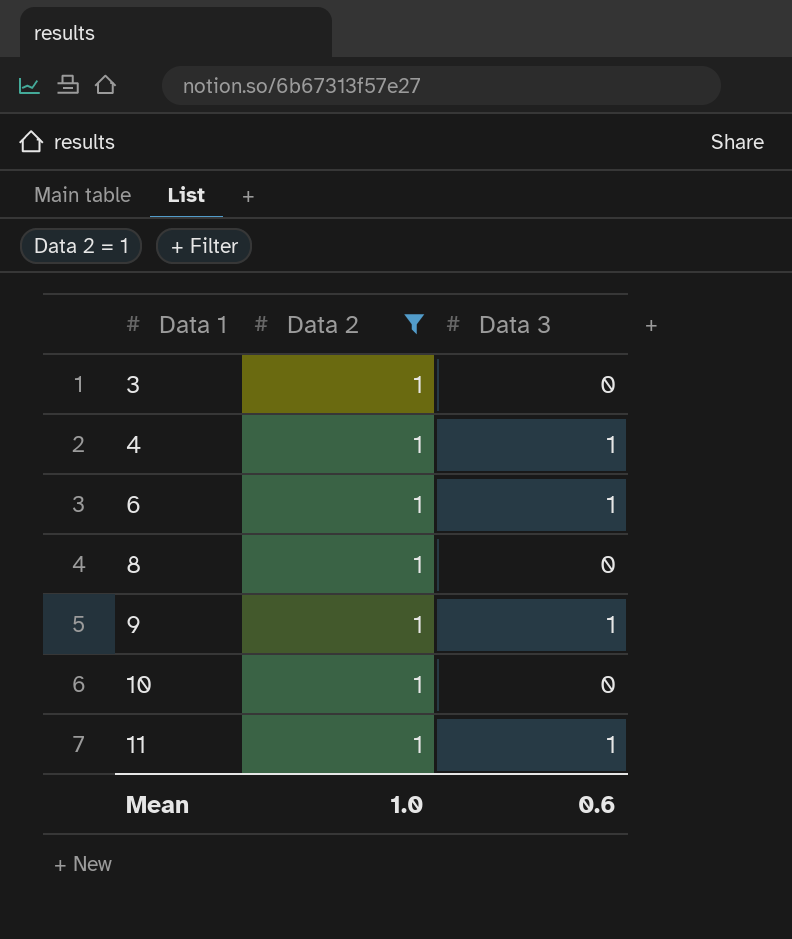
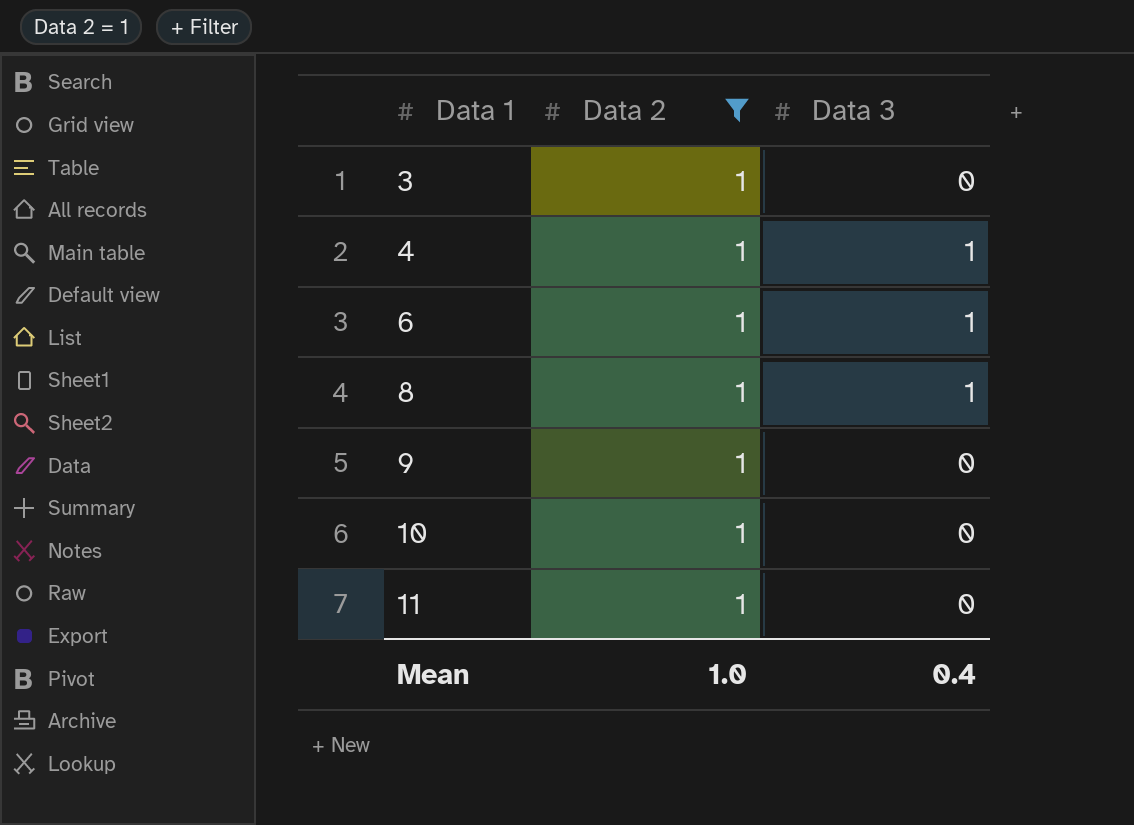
8 | Data 3: 0 -> 1
9 | Data 3: 1 -> 0
11 | Data 3: 1 -> 0
Mean | Data 3: 0.6 -> 0.4

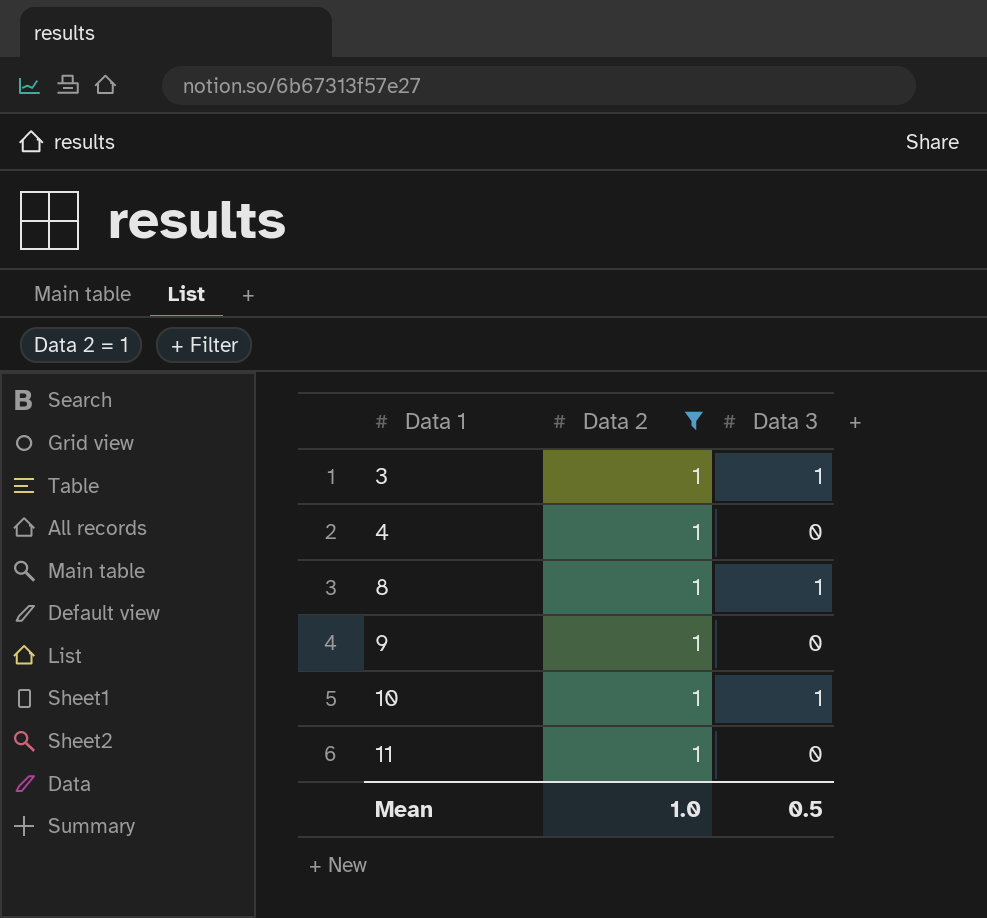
row 6: 1 | 1 -> none
3 | Data 3: 0 -> 1
4 | Data 3: 1 -> 0
10 | Data 3: 0 -> 1
Mean | Data 3: 0.4 -> 0.5

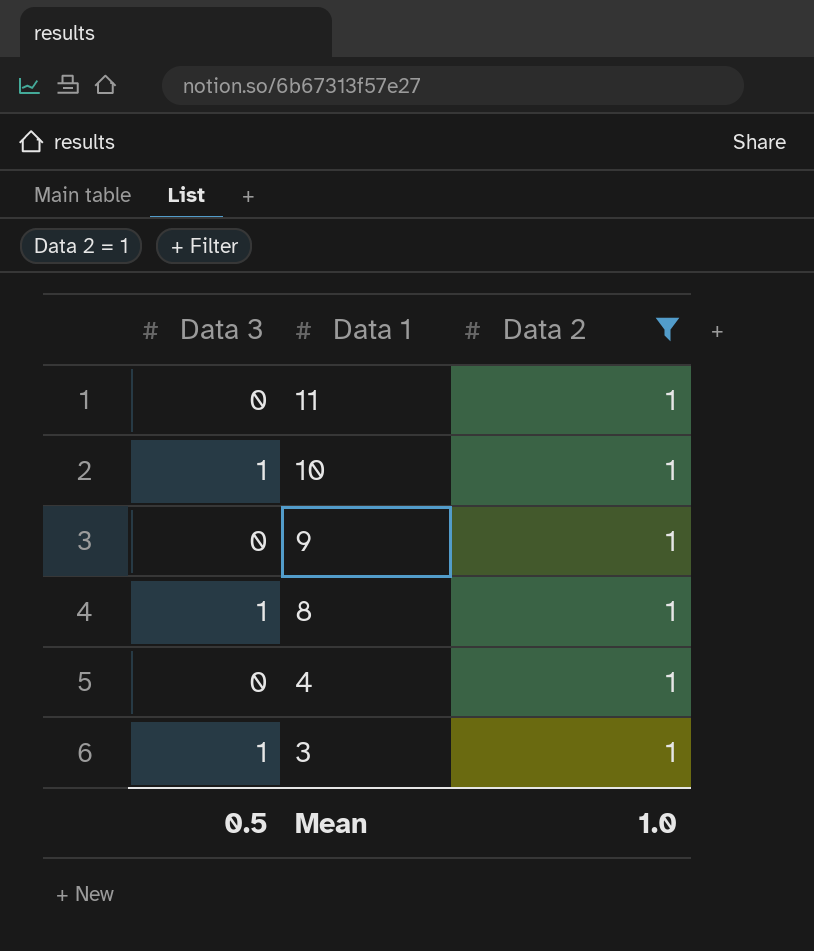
row order: Data 1 ascending -> Data 1 descending
column Data 3 | position: 3 -> 1

